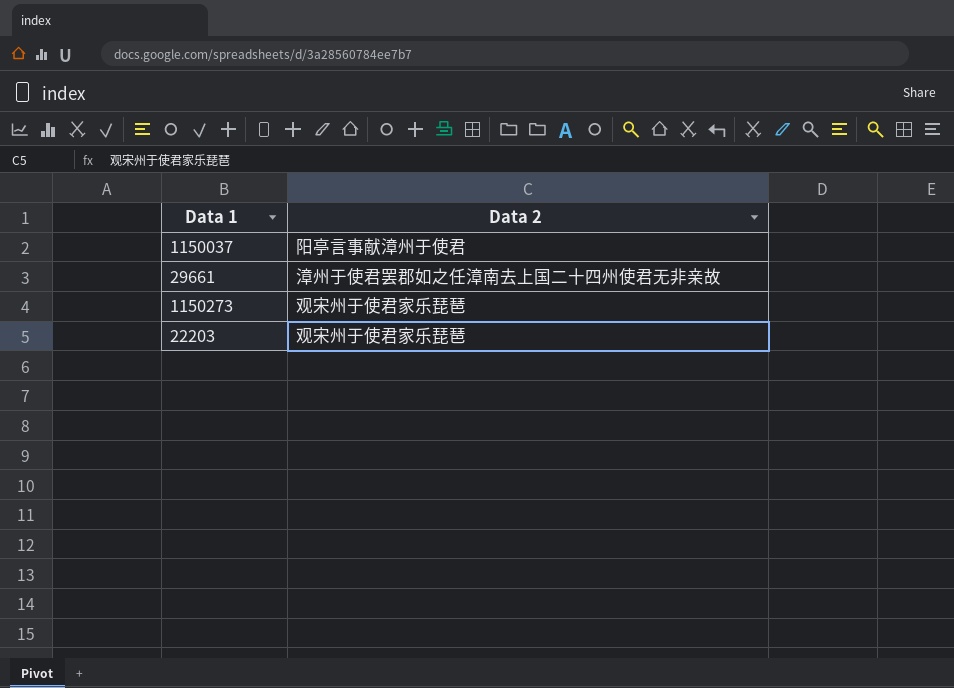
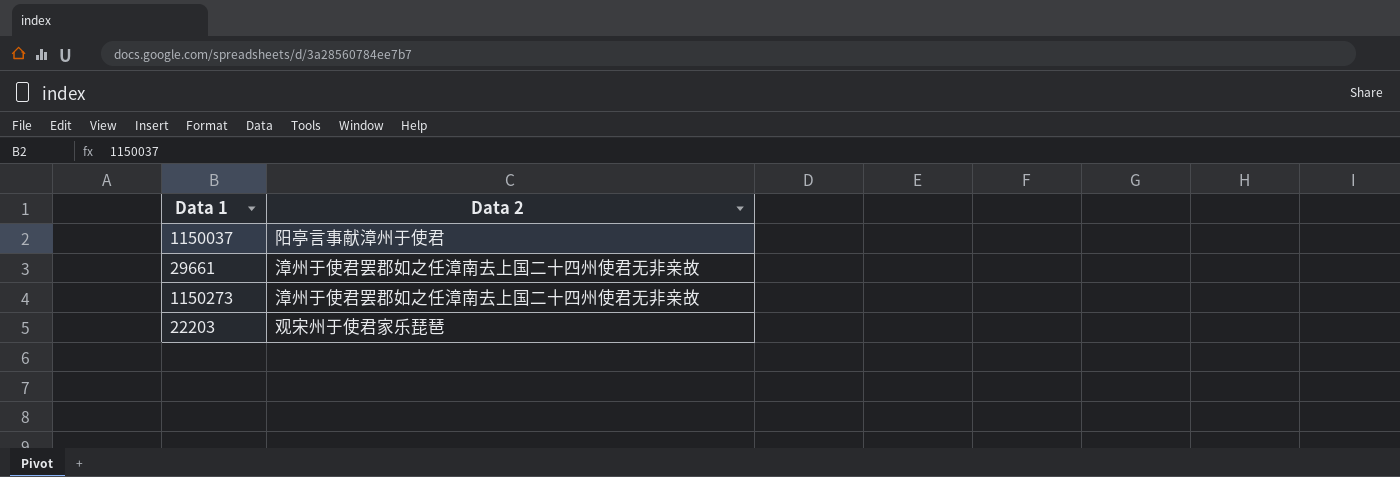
1150273 | Data 2: 观宋州于使君家乐琵琶 -> 漳州于使君罢郡如之任漳南去上国二十四州使君无非亲故

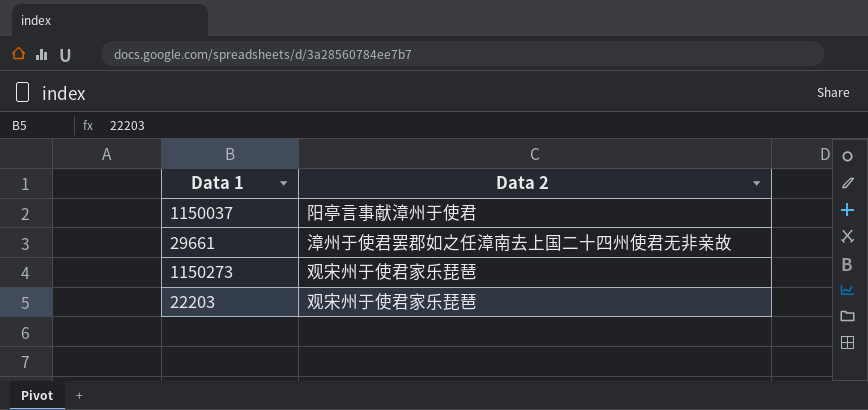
1150273 | Data 2: 漳州于使君罢郡如之任漳南去上国二十四州使君无非亲故 -> 观宋州于使君家乐琵琶

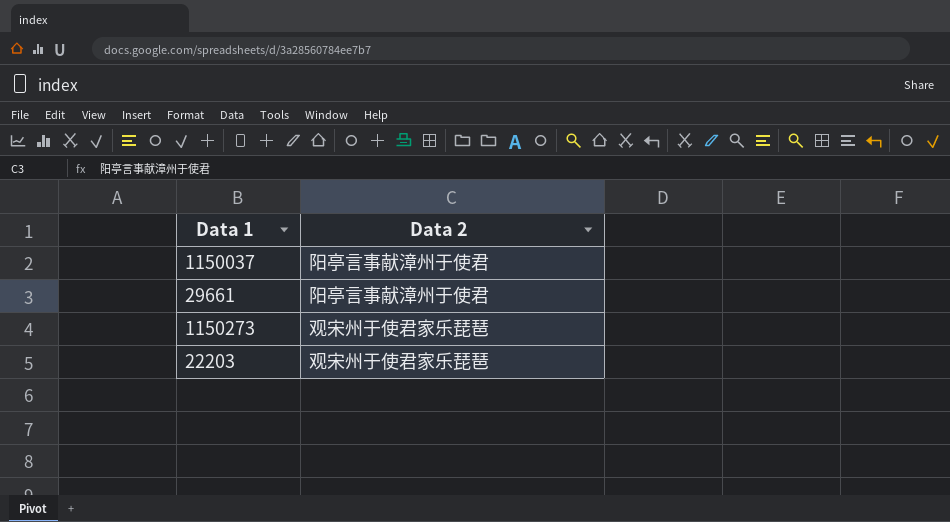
29661 | Data 2: 漳州于使君罢郡如之任漳南去上国二十四州使君无非亲故 -> 阳亭言事献漳州于使君

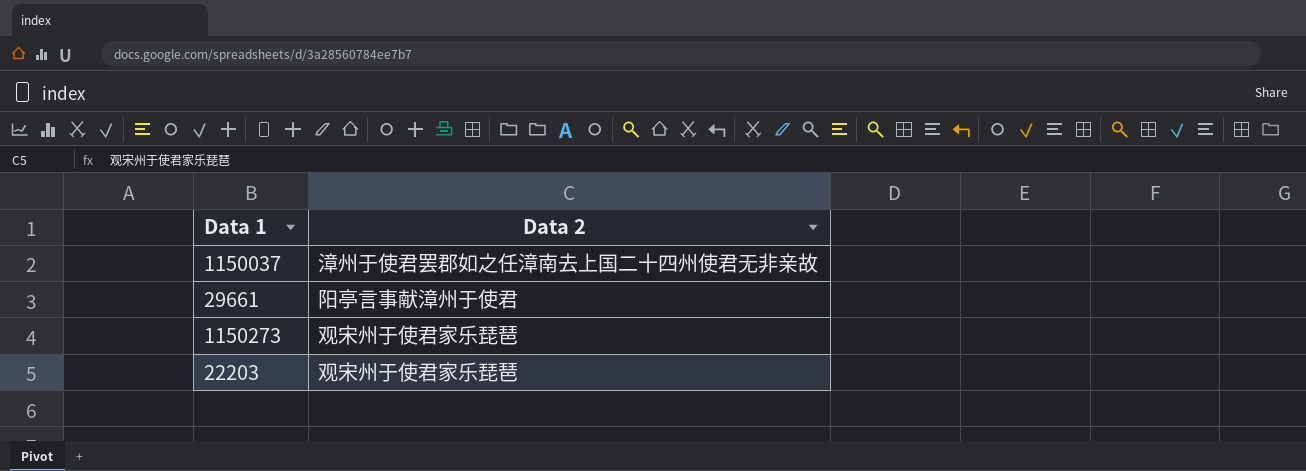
1150037 | Data 2: 阳亭言事献漳州于使君 -> 漳州于使君罢郡如之任漳南去上国二十四州使君无非亲故

